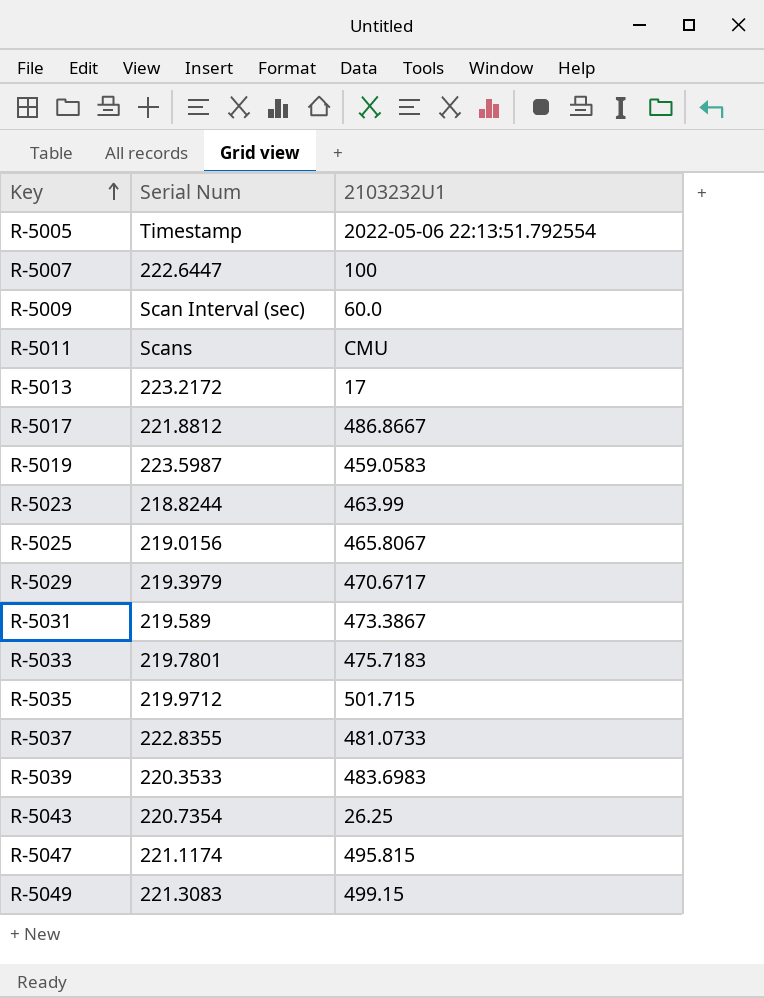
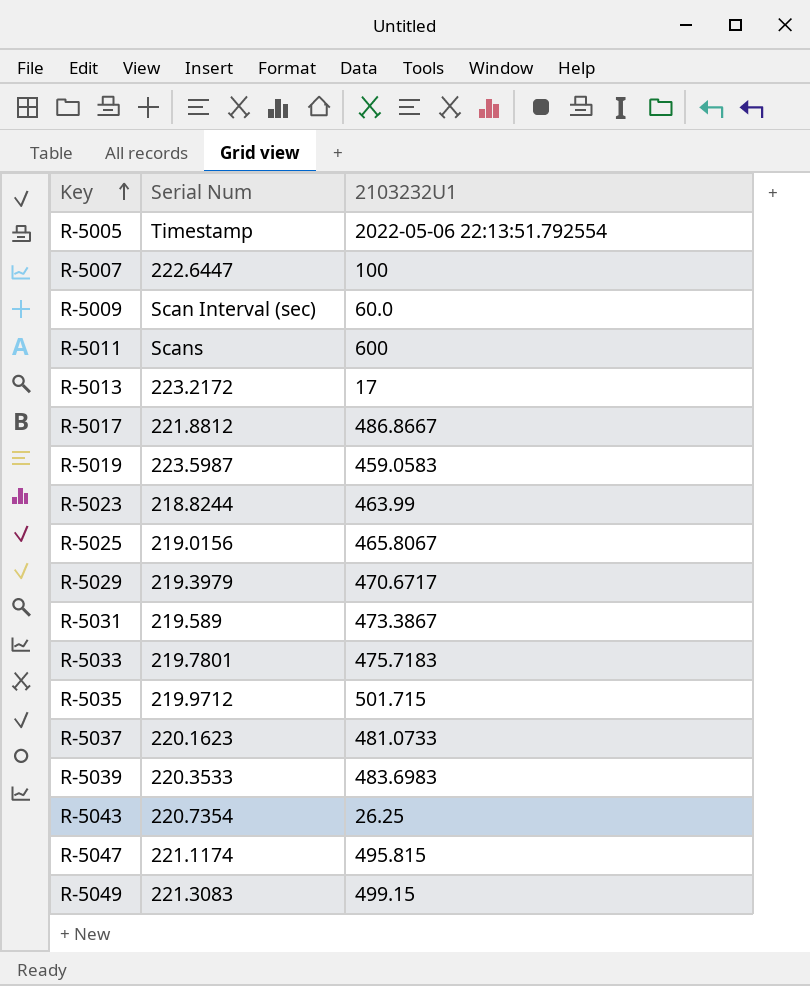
R-5011 | 2103232U1: CMU -> 600
R-5037 | Serial Num: 222.8355 -> 220.1623

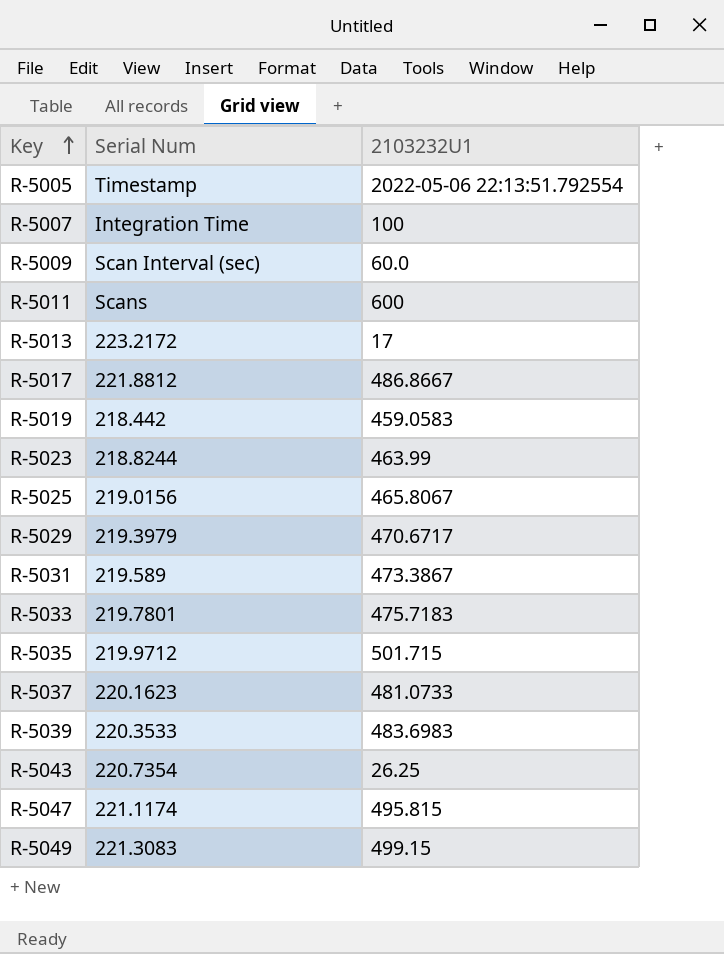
R-5007 | Serial Num: 222.6447 -> Integration Time
R-5019 | Serial Num: 223.5987 -> 218.442

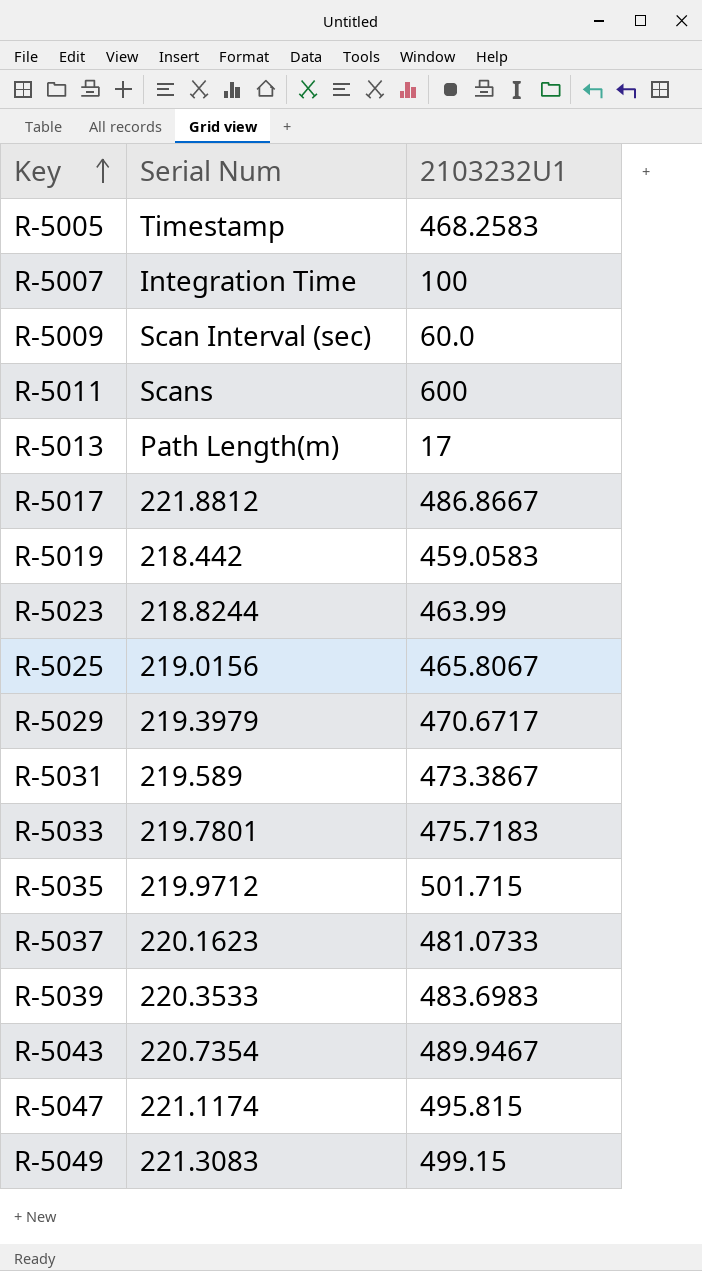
R-5005 | 2103232U1: 2022-05-06 22:13:51.792554 -> 468.2583
R-5013 | Serial Num: 223.2172 -> Path Length(m)
R-5043 | 2103232U1: 26.25 -> 489.9467

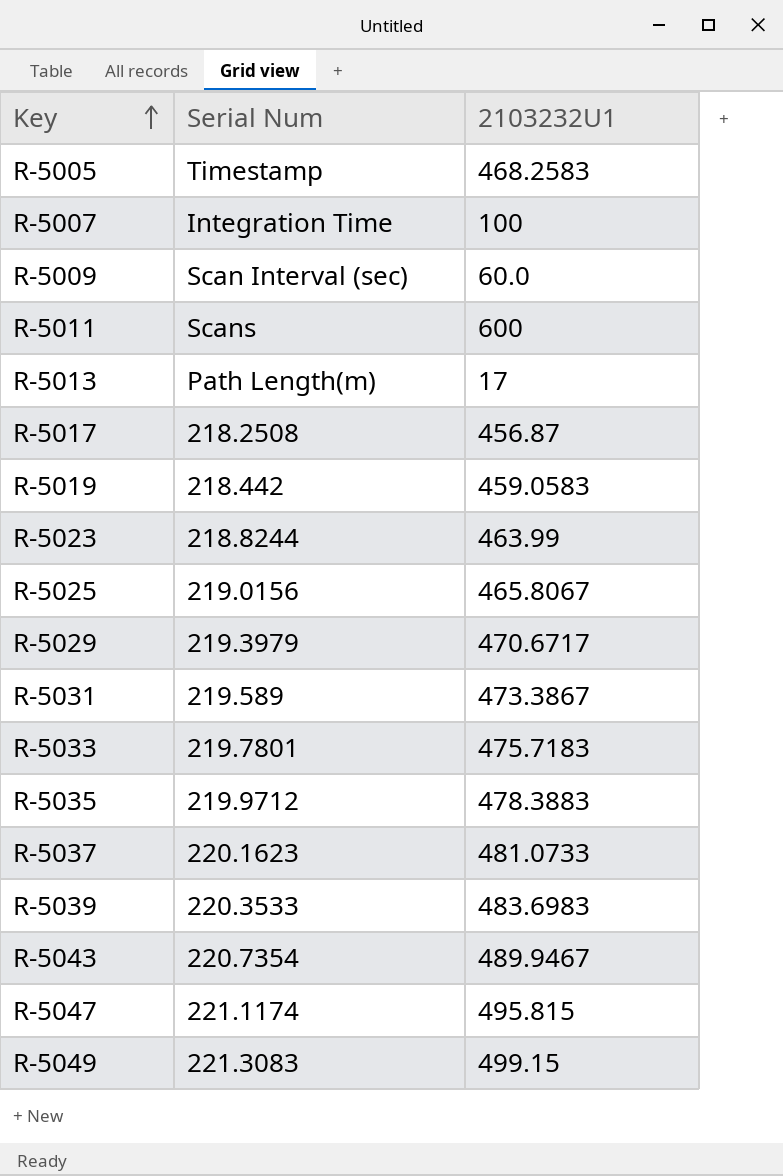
R-5017 | Serial Num: 221.8812 -> 218.2508
R-5017 | 2103232U1: 486.8667 -> 456.87
R-5035 | 2103232U1: 501.715 -> 478.3883

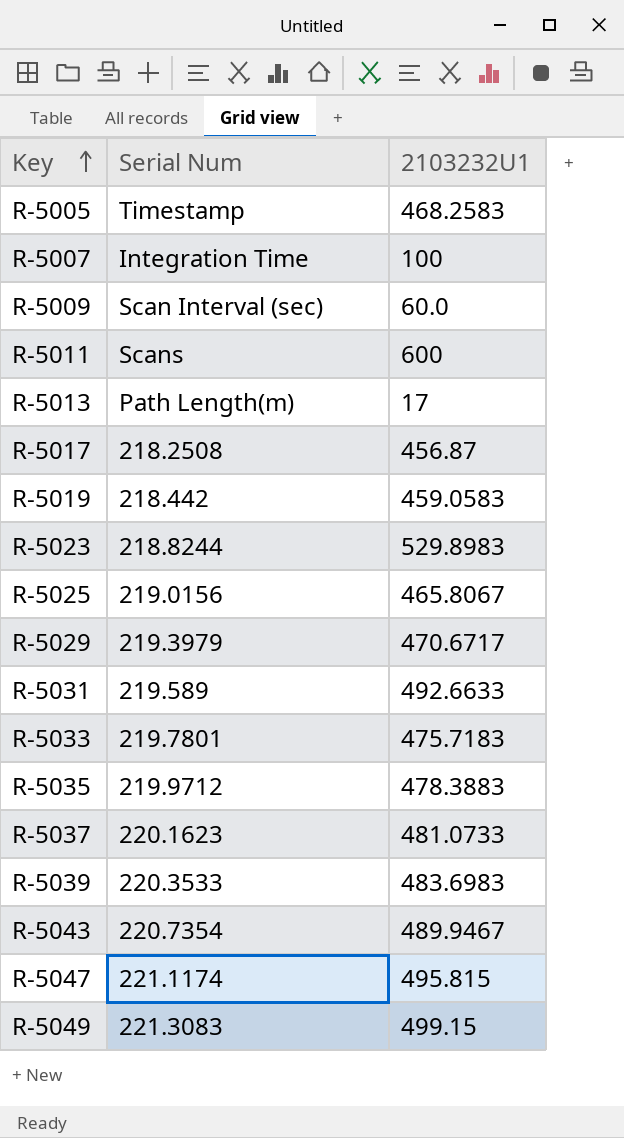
R-5023 | 2103232U1: 463.99 -> 529.8983
R-5031 | 2103232U1: 473.3867 -> 492.6633

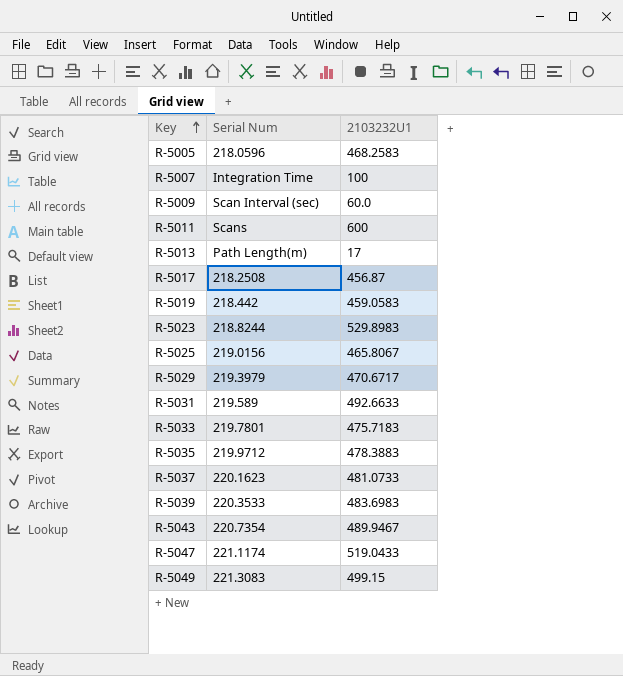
R-5005 | Serial Num: Timestamp -> 218.0596
R-5047 | 2103232U1: 495.815 -> 519.0433

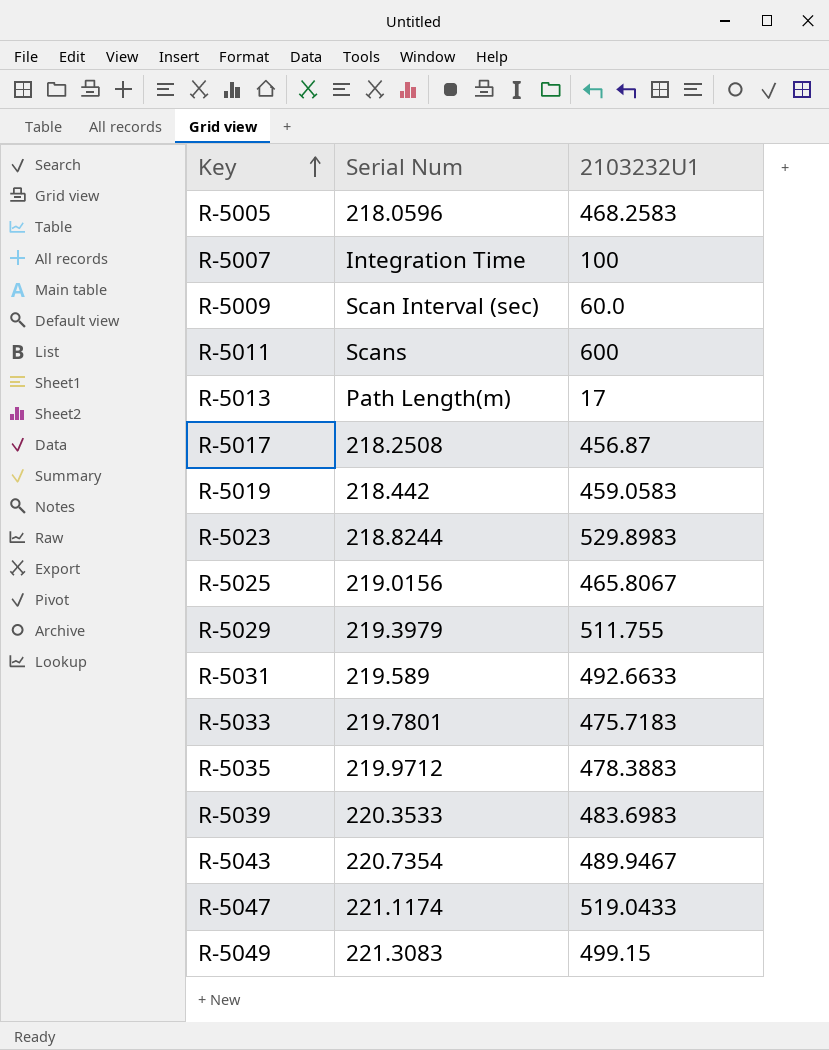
row R-5037: 220.1623 | 481.0733 -> none
R-5029 | 2103232U1: 470.6717 -> 511.755

